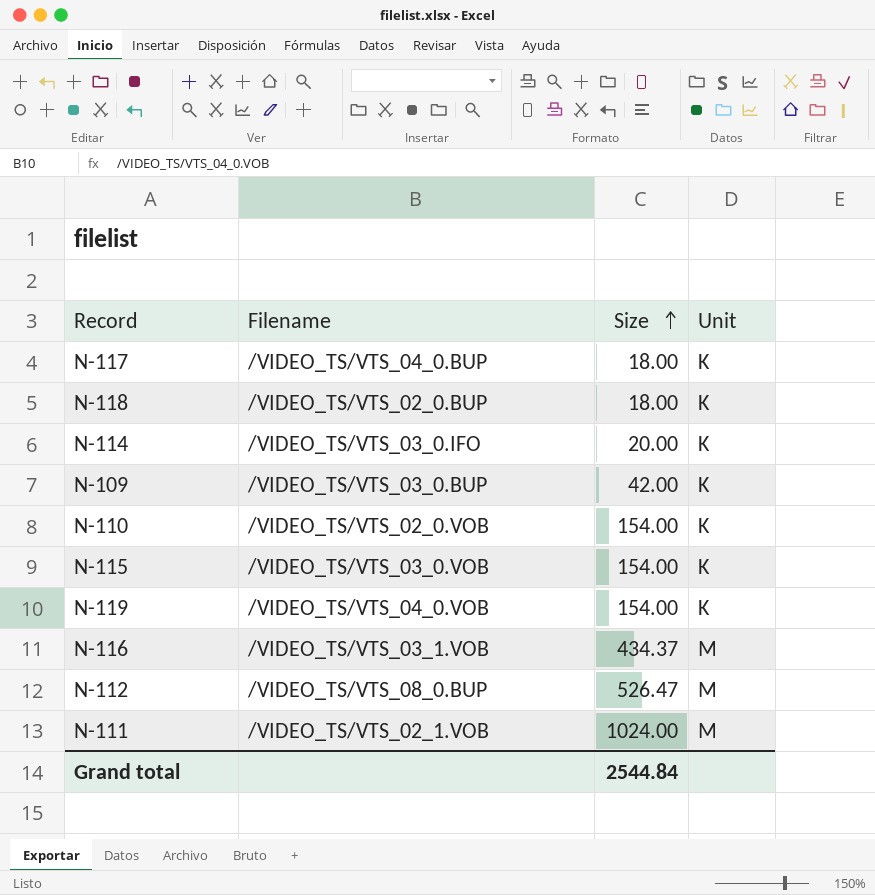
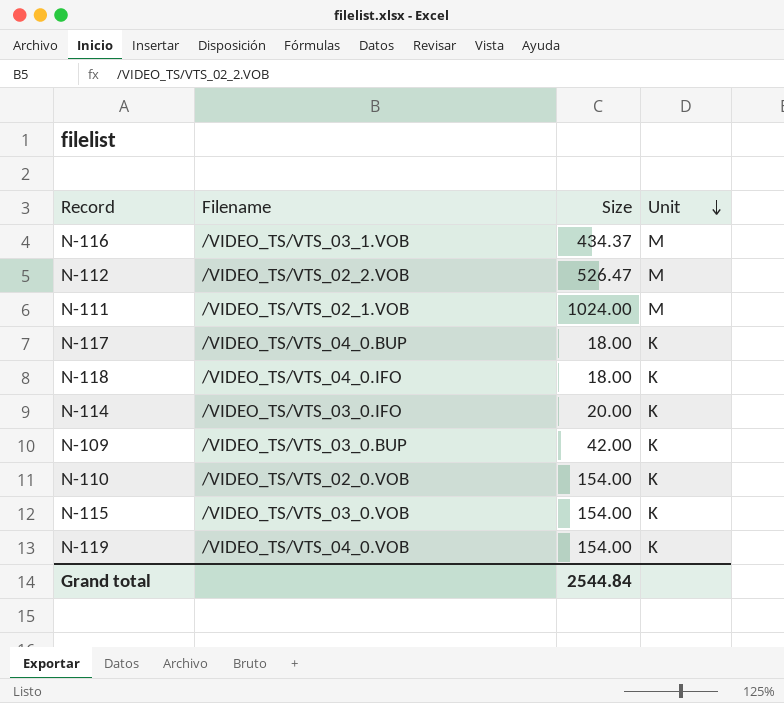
row order: Size ascending -> Unit descending
N-112 | Filename: /VIDEO_TS/VTS_08_0.BUP -> /VIDEO_TS/VTS_02_2.VOB
N-118 | Filename: /VIDEO_TS/VTS_02_0.BUP -> /VIDEO_TS/VTS_04_0.IFO

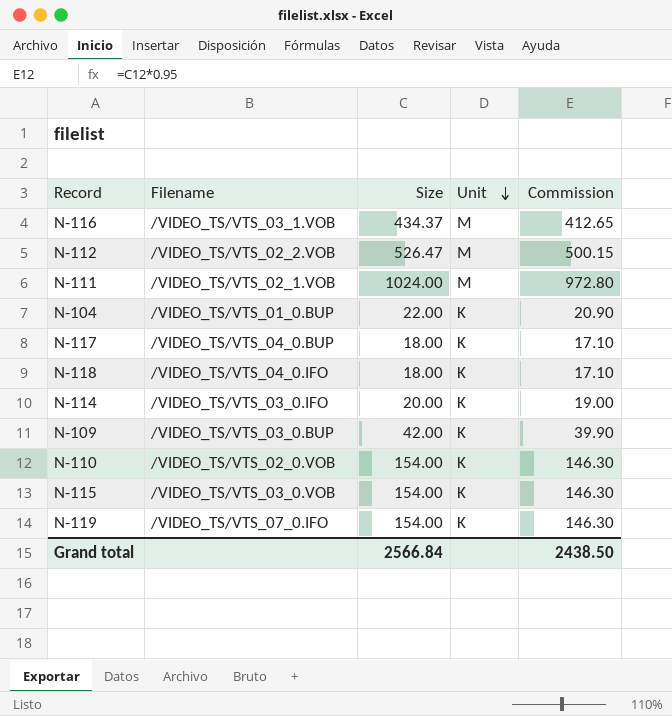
column Commission | formula: none -> [Size] * 0.95
row N-104: none -> /VIDEO_TS/VTS_01_0.BUP | 22.00 | K | 20.90
N-119 | Filename: /VIDEO_TS/VTS_04_0.VOB -> /VIDEO_TS/VTS_07_0.IFO
Grand total | Size: 2544.84 -> 2566.84

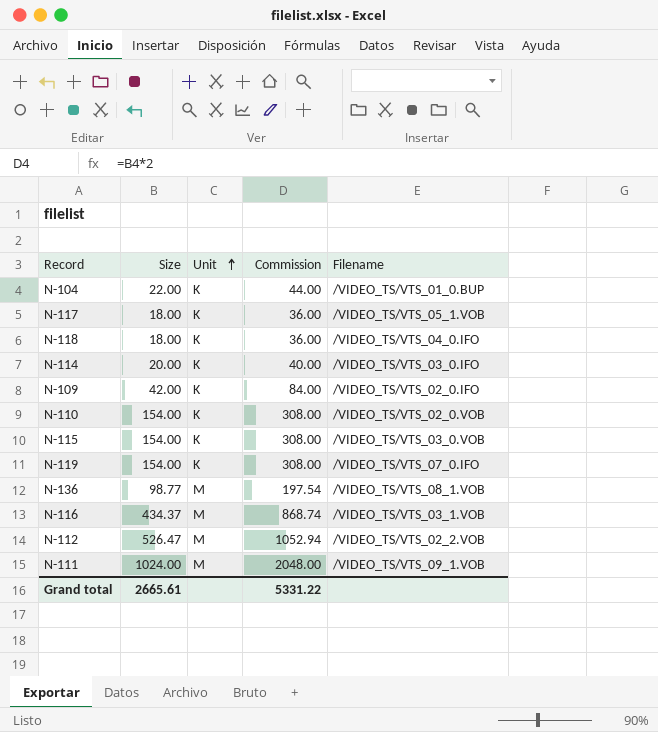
row order: Unit descending -> Unit ascending
column Commission | formula: [Size] * 0.95 -> [Size] * 2
column Filename | position: 2 -> 5
N-117 | Filename: /VIDEO_TS/VTS_04_0.BUP -> /VIDEO_TS/VTS_05_1.VOB
N-109 | Filename: /VIDEO_TS/VTS_03_0.BUP -> /VIDEO_TS/VTS_02_0.IFO
row N-136: none -> 98.77 | M | 197.54 | /VIDEO_TS/VTS_08_1.VOB
N-111 | Filename: /VIDEO_TS/VTS_02_1.VOB -> /VIDEO_TS/VTS_09_1.VOB
Grand total | Size: 2566.84 -> 2665.61
Grand total | Commission: 2438.50 -> 5331.22

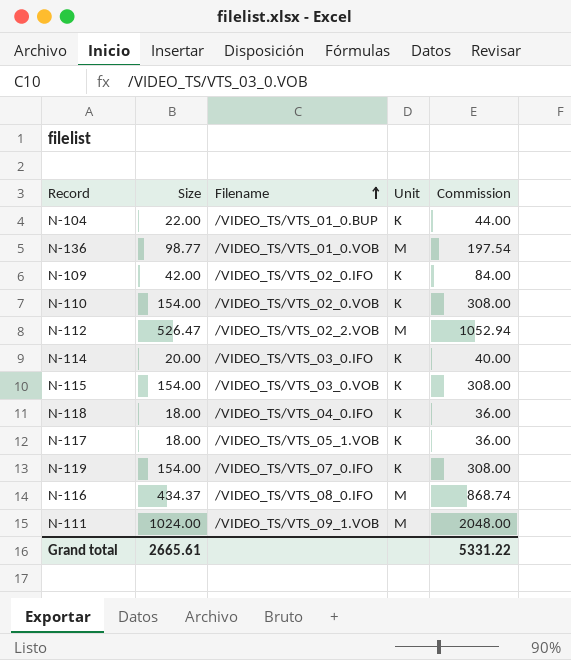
row order: Unit ascending -> Filename ascending
column Filename | position: 5 -> 3
N-136 | Filename: /VIDEO_TS/VTS_08_1.VOB -> /VIDEO_TS/VTS_01_0.VOB
N-116 | Filename: /VIDEO_TS/VTS_03_1.VOB -> /VIDEO_TS/VTS_08_0.IFO

